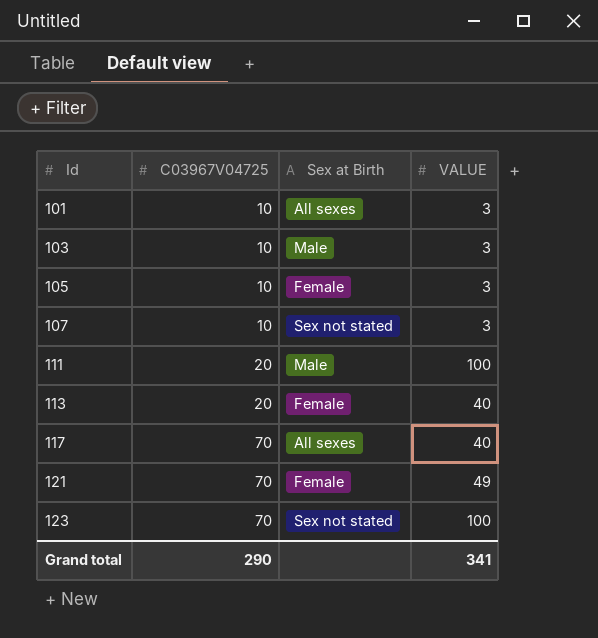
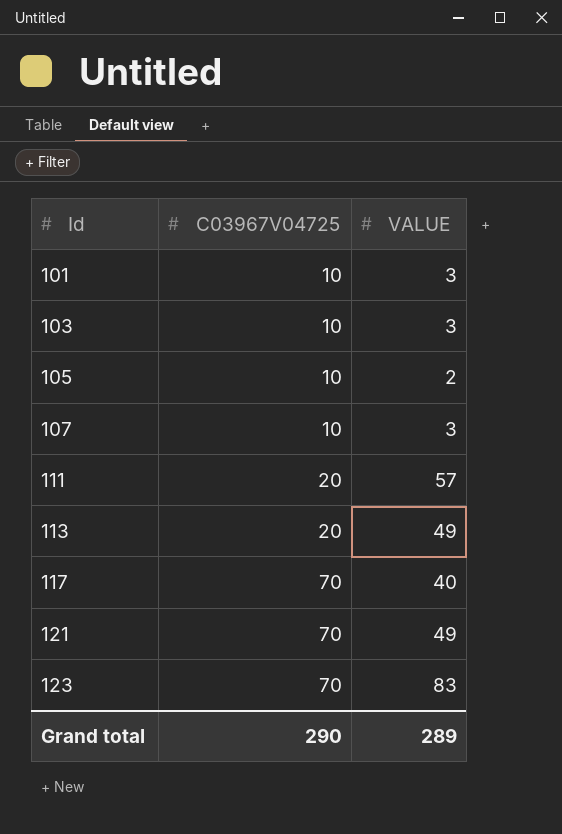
column Sex at Birth | position: 3 -> none
105 | VALUE: 3 -> 2
111 | VALUE: 100 -> 57
113 | VALUE: 40 -> 49
123 | VALUE: 100 -> 83
Grand total | VALUE: 341 -> 289

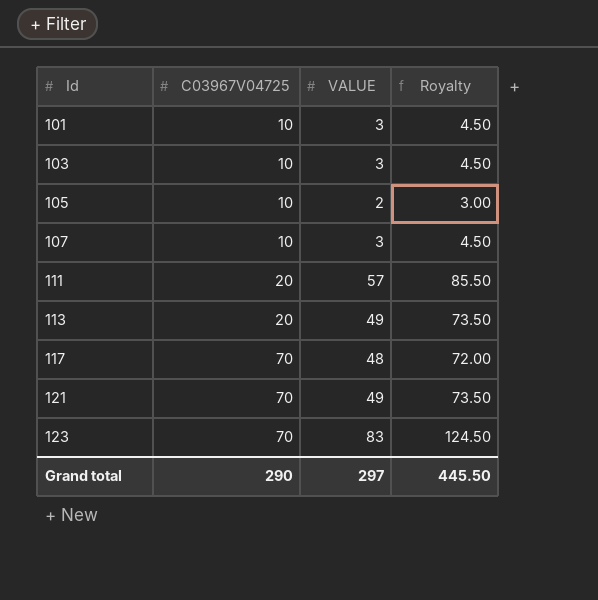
column Royalty | formula: none -> [VALUE] * 1.5
117 | VALUE: 40 -> 48
Grand total | VALUE: 289 -> 297

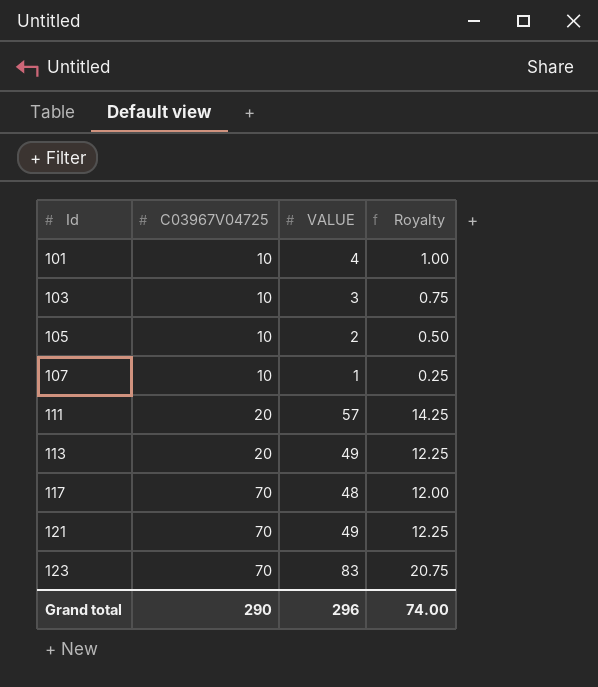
column Royalty | formula: [VALUE] * 1.5 -> [VALUE] * 0.25
101 | VALUE: 3 -> 4
107 | VALUE: 3 -> 1
Grand total | VALUE: 297 -> 296
Grand total | Royalty: 445.50 -> 74.00

